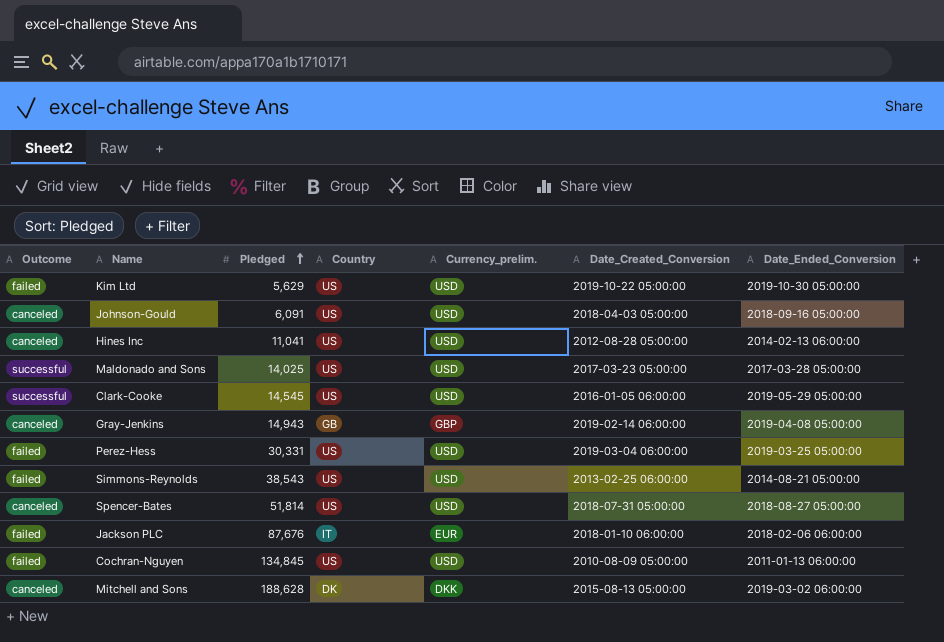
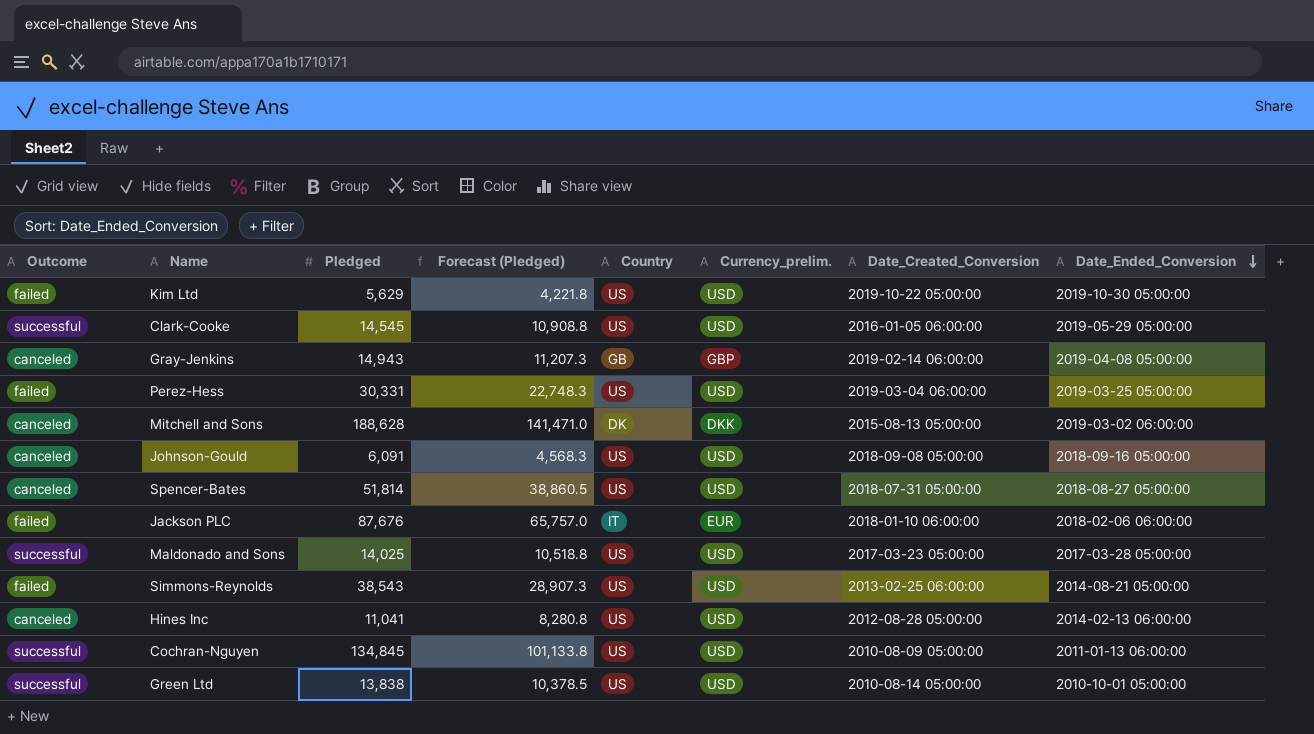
row order: Pledged ascending -> Date_Ended_Conversion descending
column Forecast (Pledged) | formula: none -> [Pledged] * 0.75
Johnson-Gould | Date_Created_Conversion: 2018-04-03 05:00:00 -> 2018-09-08 05:00:00
Cochran-Nguyen | Outcome: failed -> successful
row Green Ltd: none -> successful | 13,838 | 10,378.5 | US | USD | 2010-08-14 05:00:00 | 2010-10-01 05:00:00

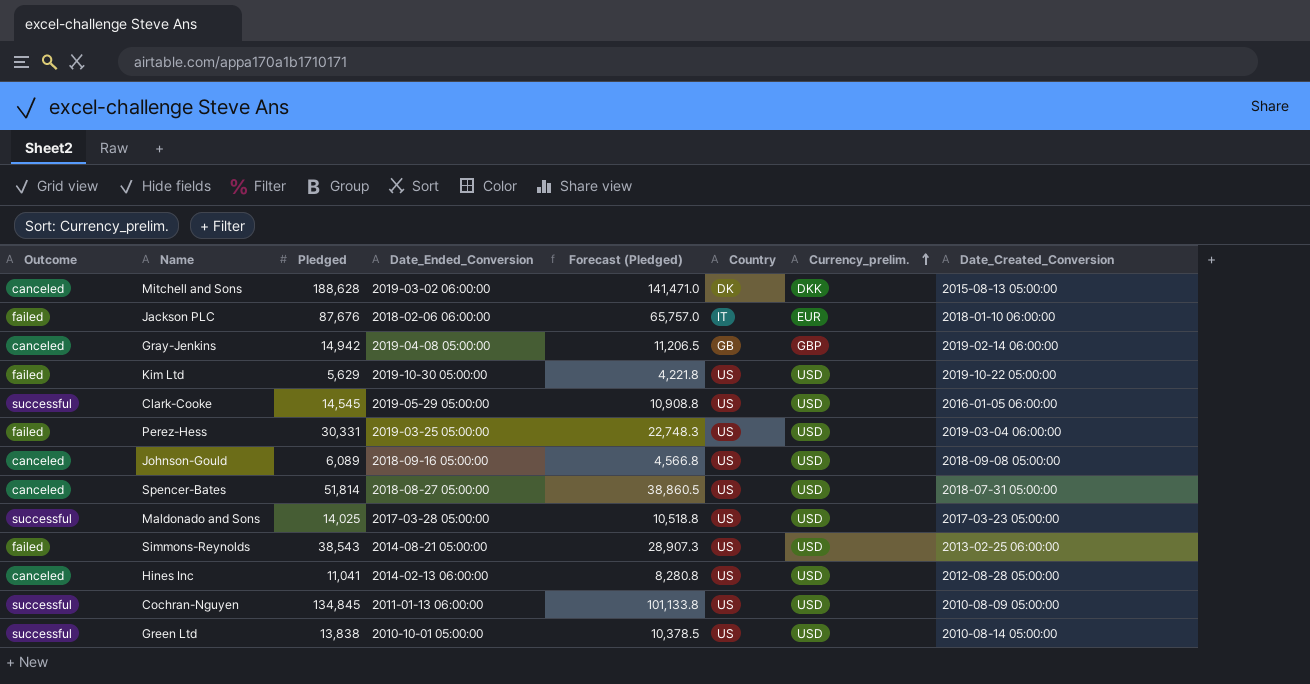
row order: Date_Ended_Conversion descending -> Currency_prelim. ascending
column Date_Ended_Conversion | position: 8 -> 4
Gray-Jenkins | Pledged: 14,943 -> 14,942
Gray-Jenkins | Forecast (Pledged): 11,207.3 -> 11,206.5
Johnson-Gould | Pledged: 6,091 -> 6,089
Johnson-Gould | Forecast (Pledged): 4,568.3 -> 4,566.8

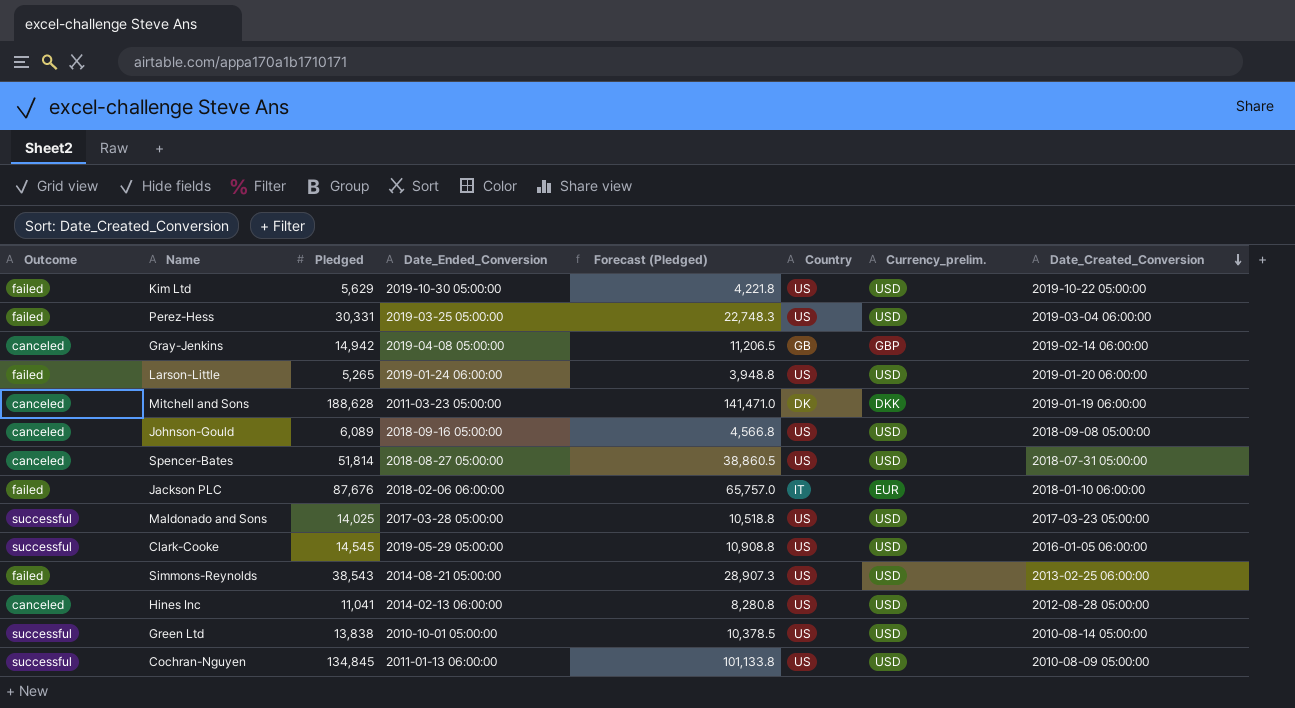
row order: Currency_prelim. ascending -> Date_Created_Conversion descending
row Larson-Little: none -> failed | 5,265 | 2019-01-24 06:00:00 | 3,948.8 | US | USD | 2019-01-20 06:00:00
Mitchell and Sons | Date_Ended_Conversion: 2019-03-02 06:00:00 -> 2011-03-23 05:00:00
Mitchell and Sons | Date_Created_Conversion: 2015-08-13 05:00:00 -> 2019-01-19 06:00:00

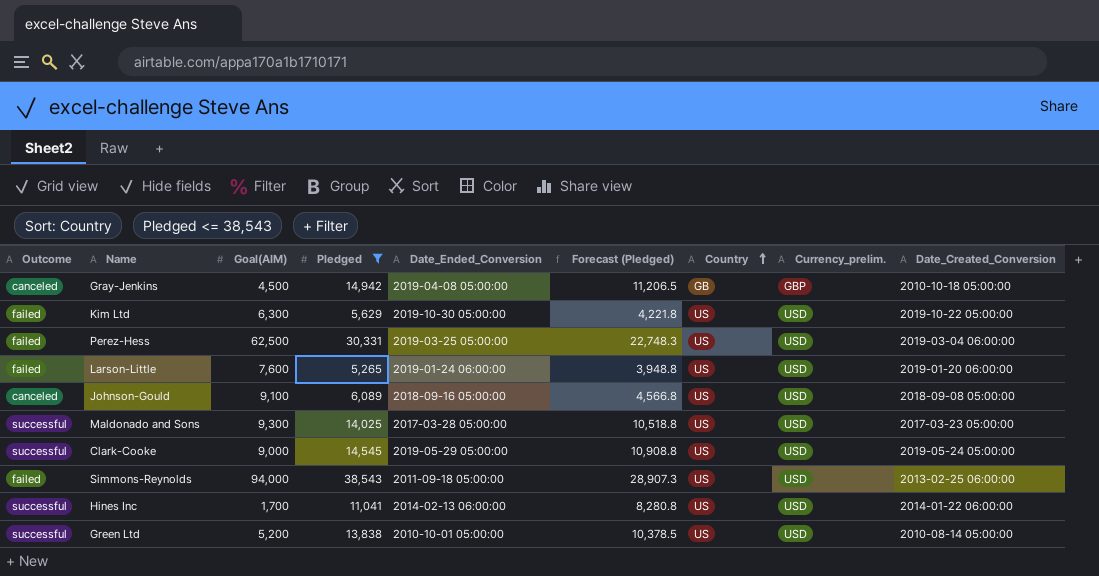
filter: none -> Pledged <= 38,543
row order: Date_Created_Conversion descending -> Country ascending
column Goal(AIM) | position: none -> 3
Gray-Jenkins | Date_Created_Conversion: 2019-02-14 06:00:00 -> 2010-10-18 05:00:00
Clark-Cooke | Date_Created_Conversion: 2016-01-05 06:00:00 -> 2019-05-24 05:00:00
Simmons-Reynolds | Date_Ended_Conversion: 2014-08-21 05:00:00 -> 2011-09-18 05:00:00
Hines Inc | Outcome: canceled -> successful
Hines Inc | Date_Created_Conversion: 2012-08-28 05:00:00 -> 2014-01-22 06:00:00

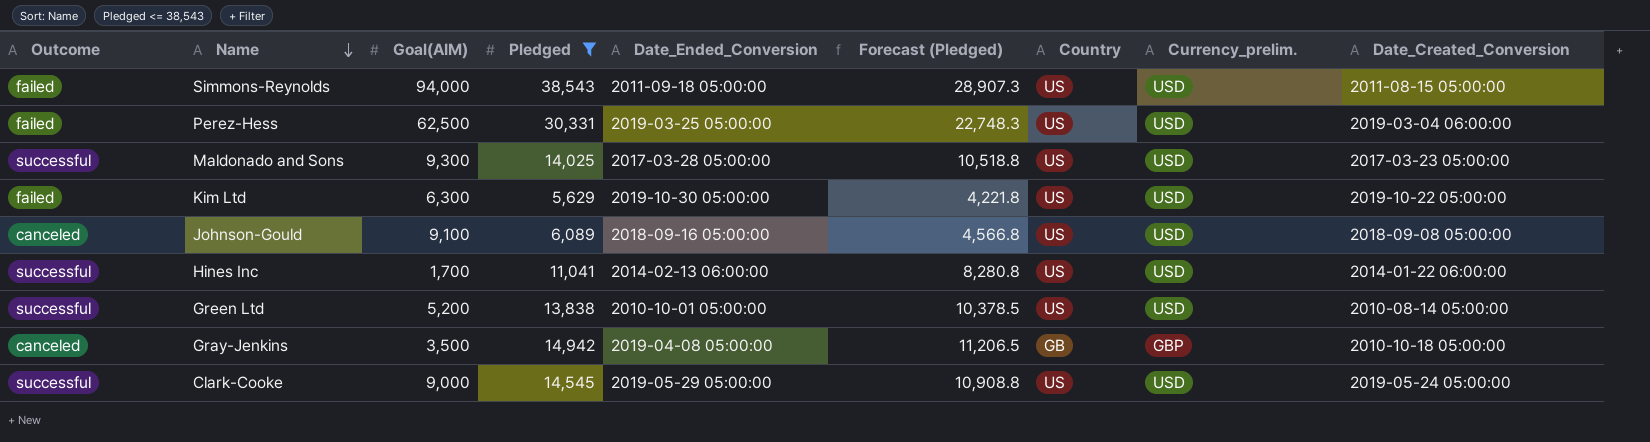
row order: Country ascending -> Name descending
row Larson-Little: failed | 7,600 | 5,265 | 2019-01-24 06:00:00 | 3,948.8 | US | USD | 2019-01-20 06:00:00 -> none
Simmons-Reynolds | Date_Created_Conversion: 2013-02-25 06:00:00 -> 2011-08-15 05:00:00
Gray-Jenkins | Goal(AIM): 4,500 -> 3,500

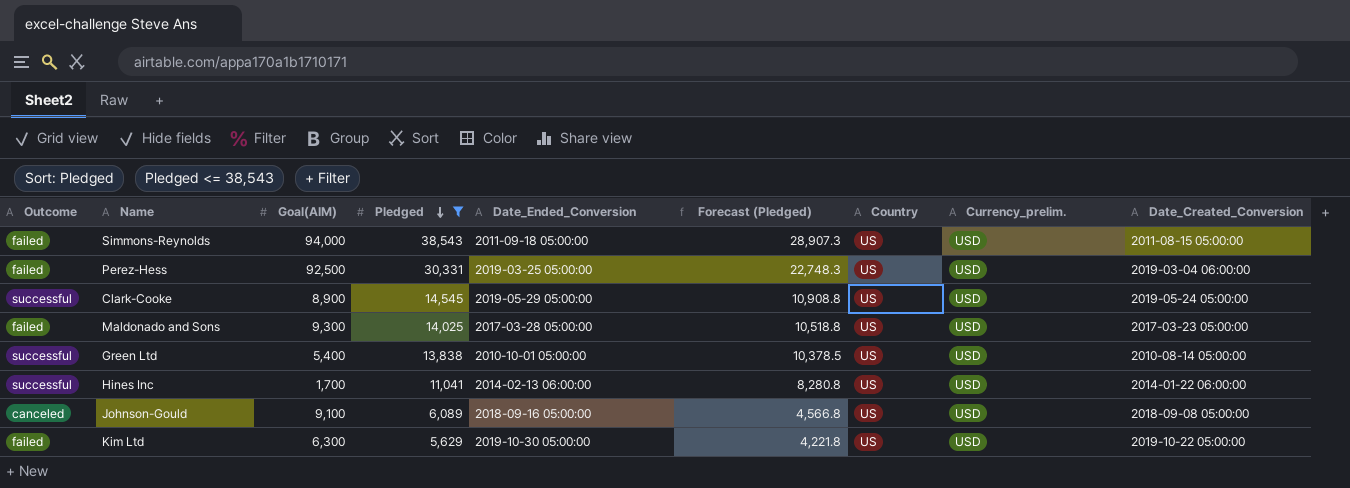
row order: Name descending -> Pledged descending
row Gray-Jenkins: canceled | 3,500 | 14,942 | 2019-04-08 05:00:00 | 11,206.5 | GB | GBP | 2010-10-18 05:00:00 -> none
Perez-Hess | Goal(AIM): 62,500 -> 92,500
Clark-Cooke | Goal(AIM): 9,000 -> 8,900
Maldonado and Sons | Outcome: successful -> failed
Green Ltd | Goal(AIM): 5,200 -> 5,400

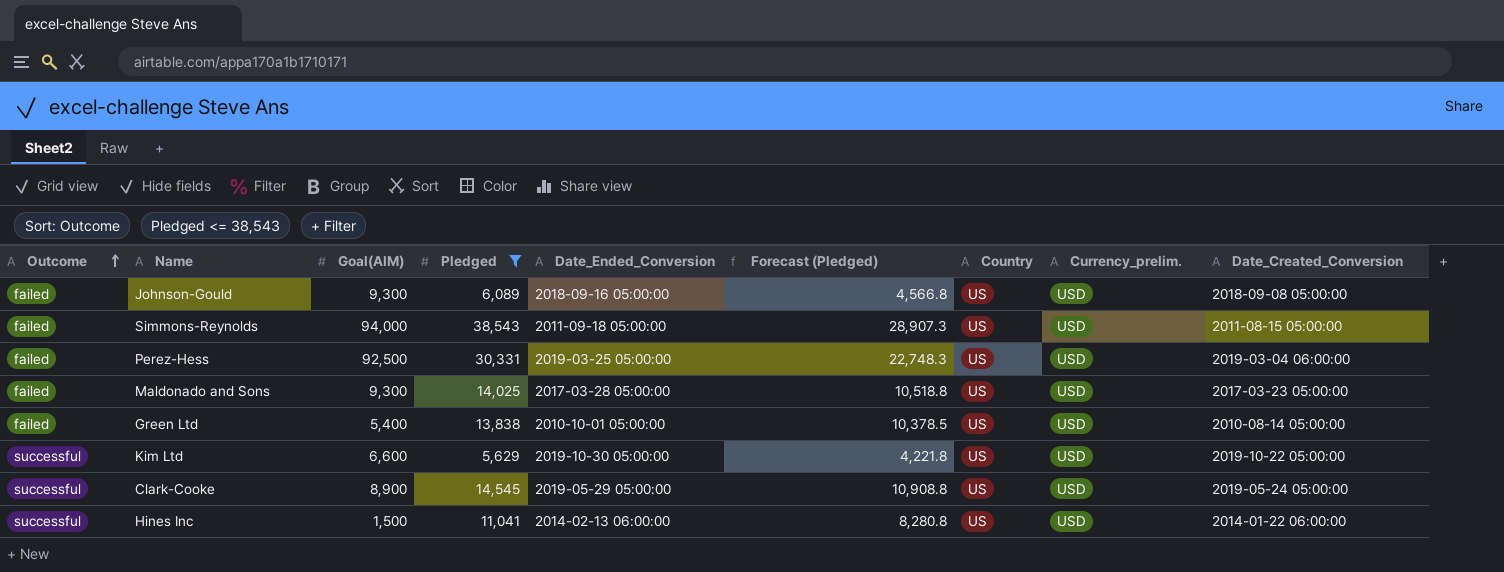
row order: Pledged descending -> Outcome ascending
Johnson-Gould | Outcome: canceled -> failed
Johnson-Gould | Goal(AIM): 9,100 -> 9,300
Green Ltd | Outcome: successful -> failed
Kim Ltd | Outcome: failed -> successful
Kim Ltd | Goal(AIM): 6,300 -> 6,600
Hines Inc | Goal(AIM): 1,700 -> 1,500

